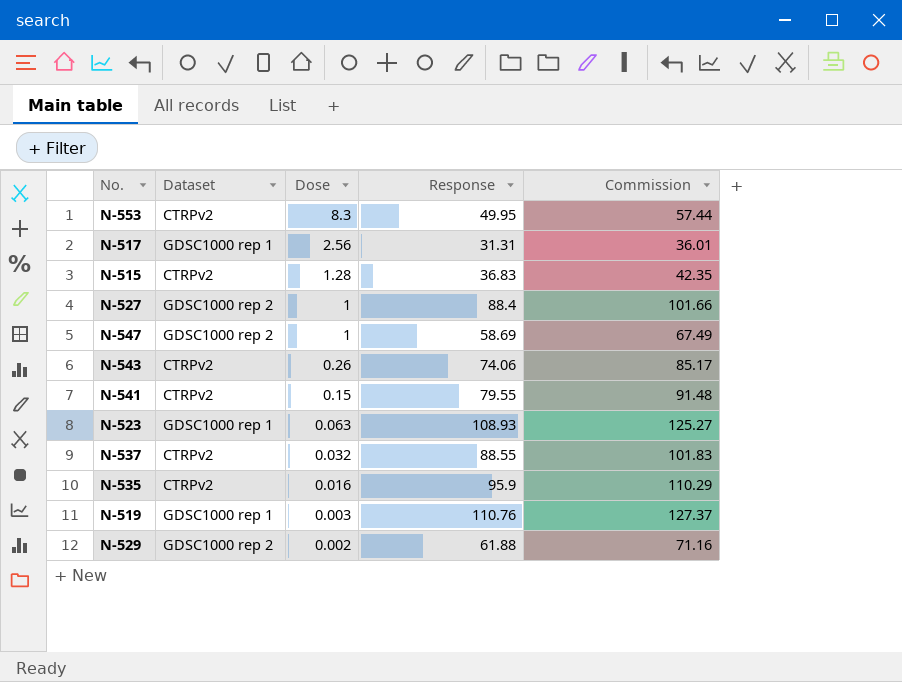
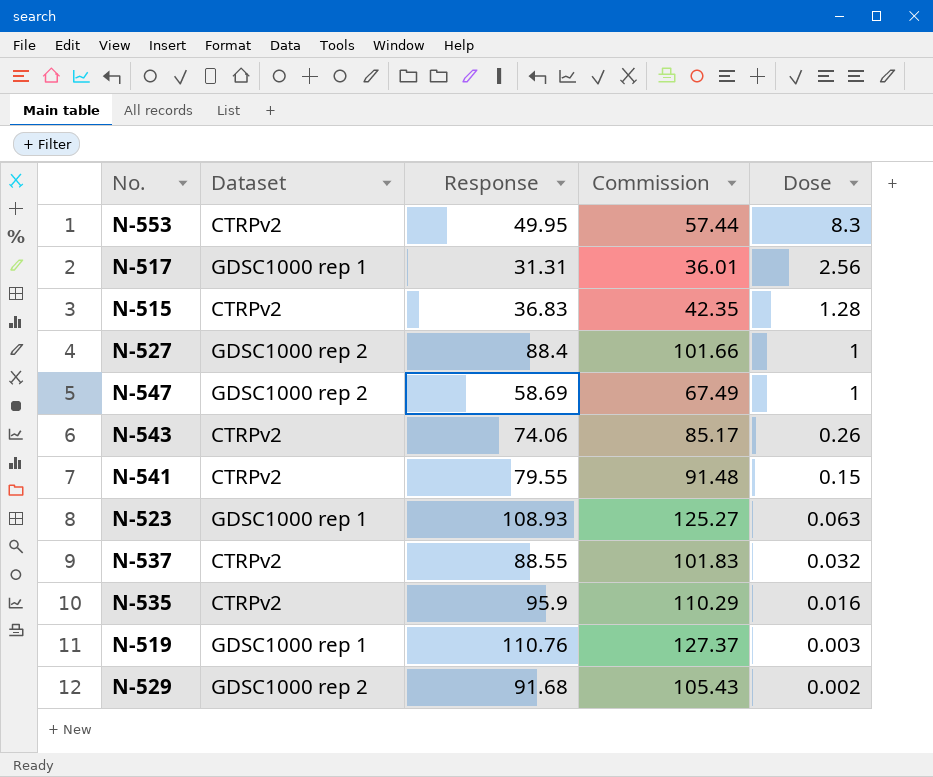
column Dose | position: 3 -> 5
N-529 | Response: 61.88 -> 91.68
N-529 | Commission: 71.16 -> 105.43

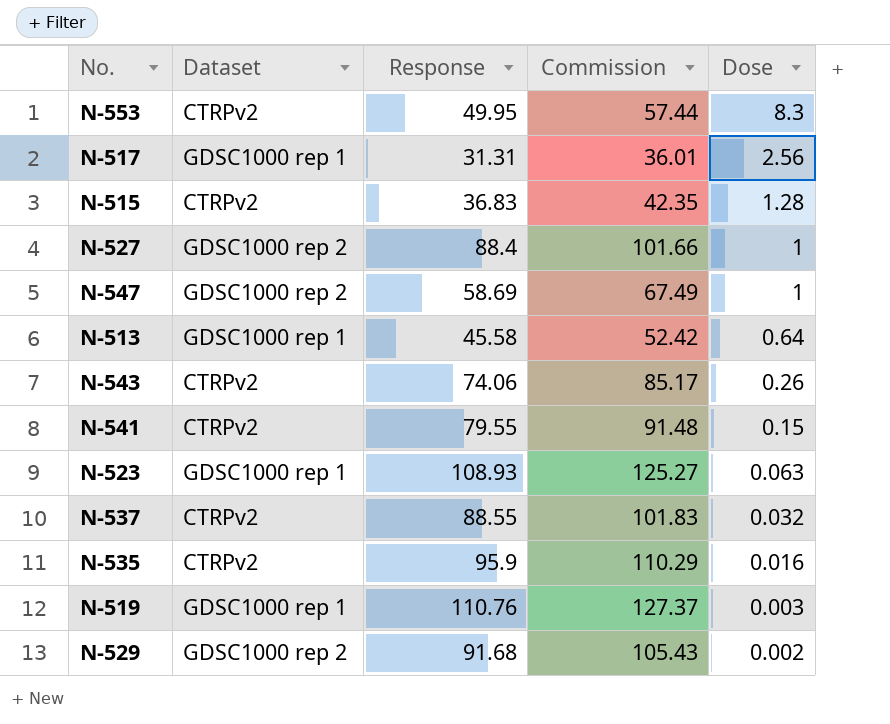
row N-513: none -> GDSC1000 rep 1 | 45.58 | 52.42 | 0.64

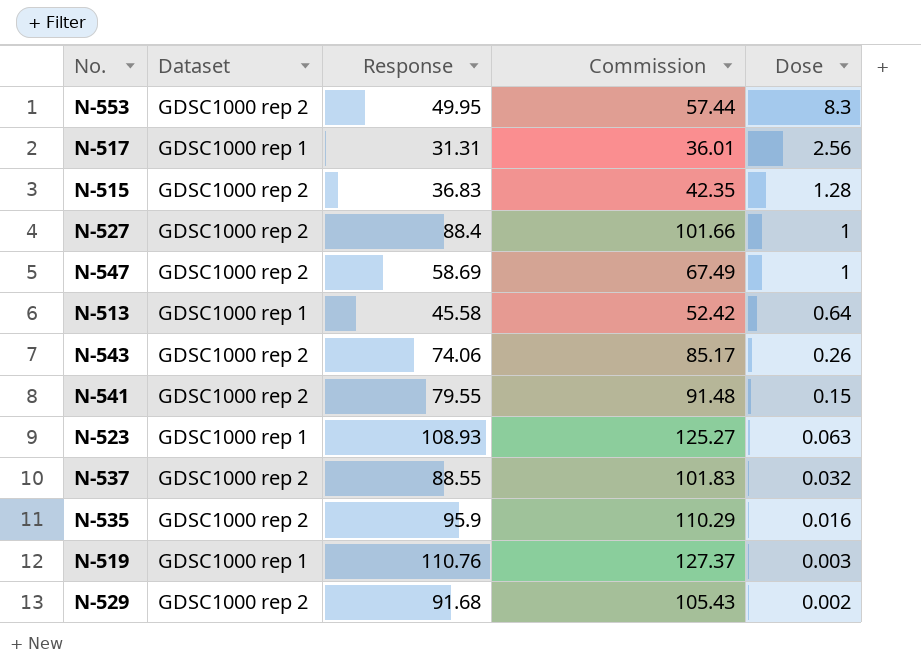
N-553 | Dataset: CTRPv2 -> GDSC1000 rep 2
N-515 | Dataset: CTRPv2 -> GDSC1000 rep 2
N-543 | Dataset: CTRPv2 -> GDSC1000 rep 2
N-541 | Dataset: CTRPv2 -> GDSC1000 rep 2
N-537 | Dataset: CTRPv2 -> GDSC1000 rep 2
N-535 | Dataset: CTRPv2 -> GDSC1000 rep 2

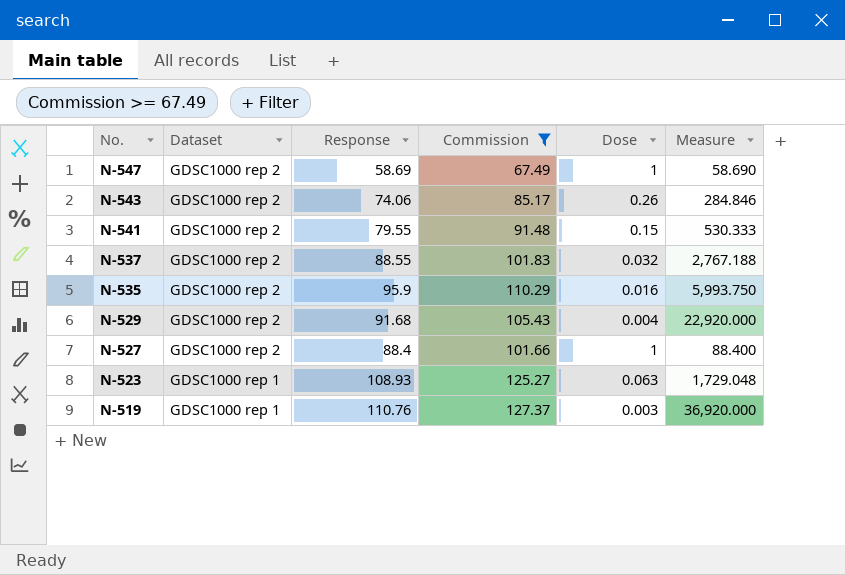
filter: none -> Commission >= 67.49
row order: Dose descending -> No. descending
column Measure | formula: none -> [Response] / [Dose]
N-529 | Dose: 0.002 -> 0.004

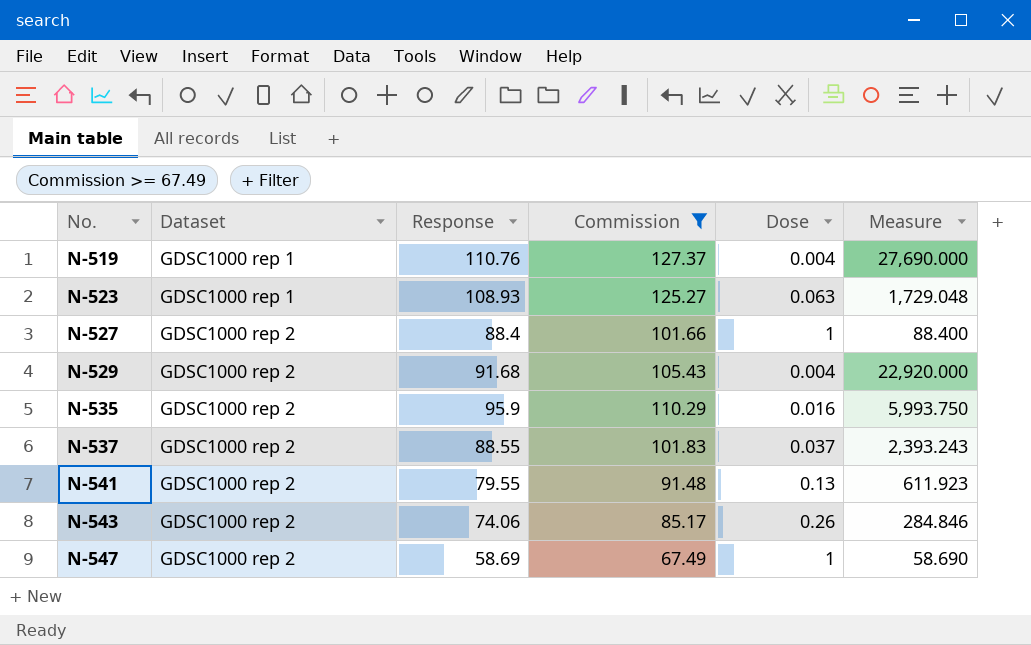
row order: No. descending -> No. ascending
N-519 | Dose: 0.003 -> 0.004
N-519 | Measure: 36,920.000 -> 27,690.000
N-537 | Dose: 0.032 -> 0.037
N-537 | Measure: 2,767.188 -> 2,393.243
N-541 | Dose: 0.15 -> 0.13
N-541 | Measure: 530.333 -> 611.923

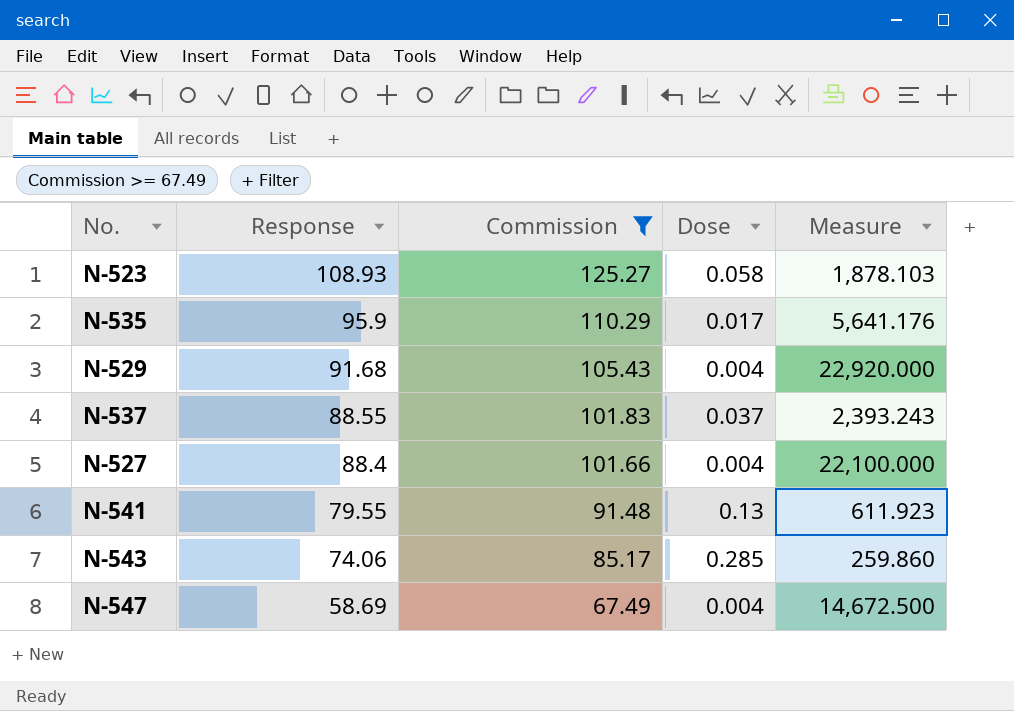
row order: No. ascending -> Response descending
column Dataset | position: 2 -> none
row N-519: GDSC1000 rep 1 | 110.76 | 127.37 | 0.004 | 27,690.000 -> none
N-523 | Dose: 0.063 -> 0.058
N-523 | Measure: 1,729.048 -> 1,878.103
N-535 | Dose: 0.016 -> 0.017
N-535 | Measure: 5,993.750 -> 5,641.176
N-527 | Dose: 1 -> 0.004
N-527 | Measure: 88.400 -> 22,100.000
N-543 | Dose: 0.26 -> 0.285
N-543 | Measure: 284.846 -> 259.860
N-547 | Dose: 1 -> 0.004
N-547 | Measure: 58.690 -> 14,672.500

